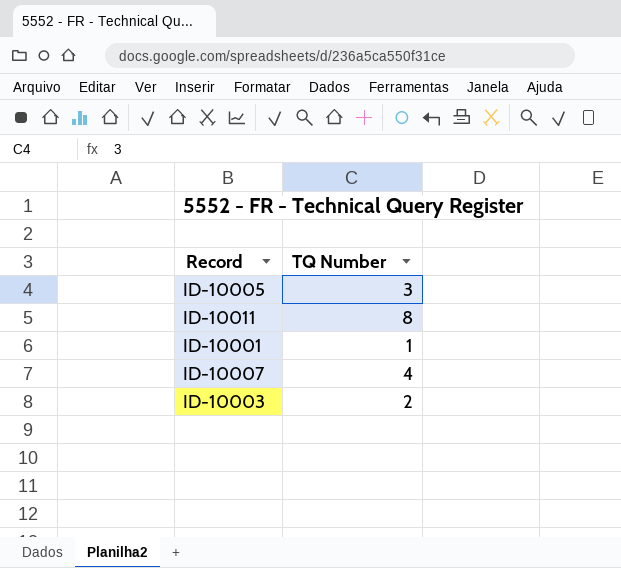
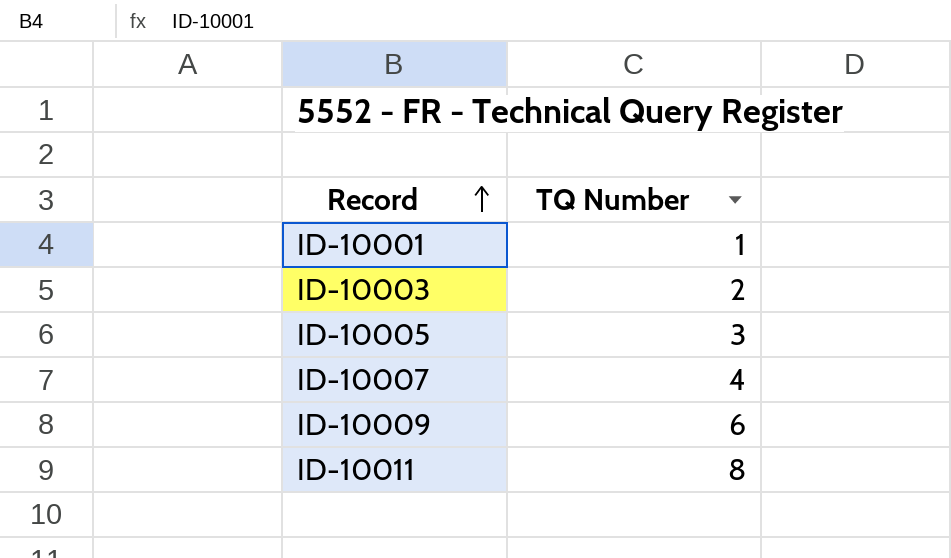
row order: none -> Record ascending
row ID-10009: none -> 6

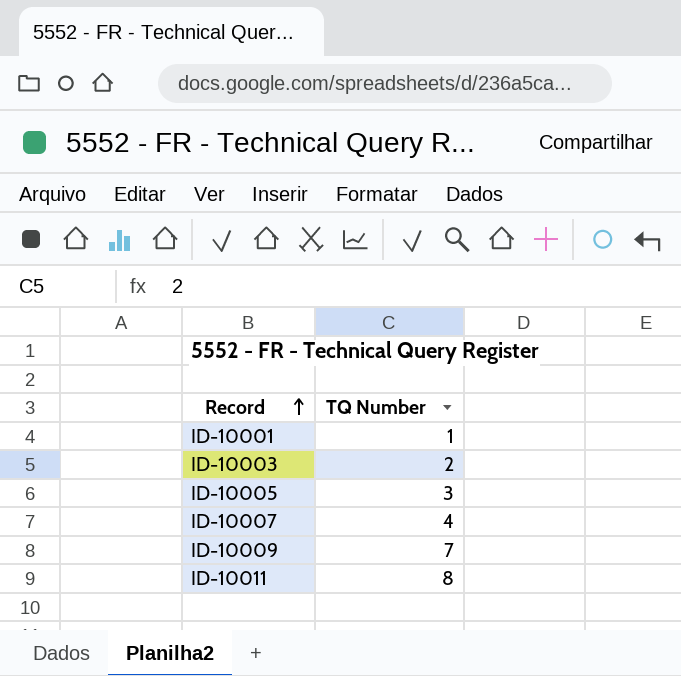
ID-10009 | TQ Number: 6 -> 7

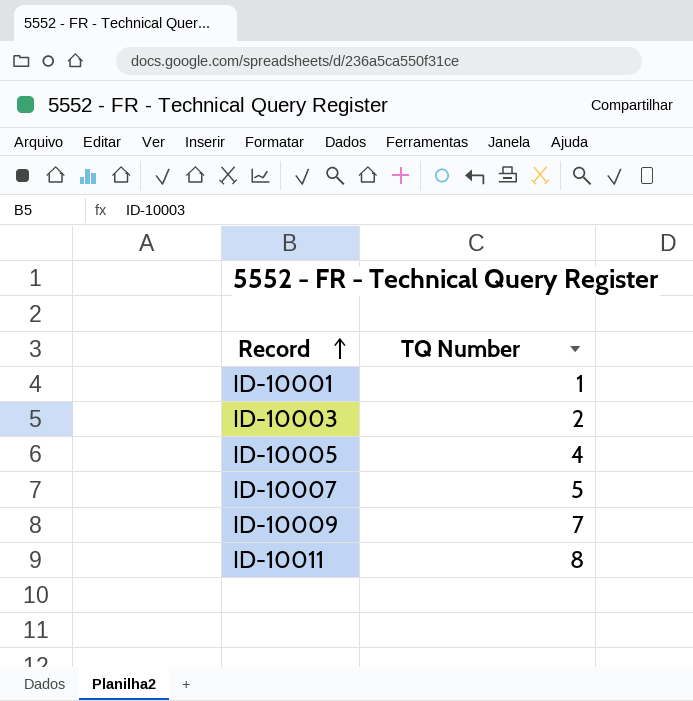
ID-10005 | TQ Number: 3 -> 4
ID-10007 | TQ Number: 4 -> 5

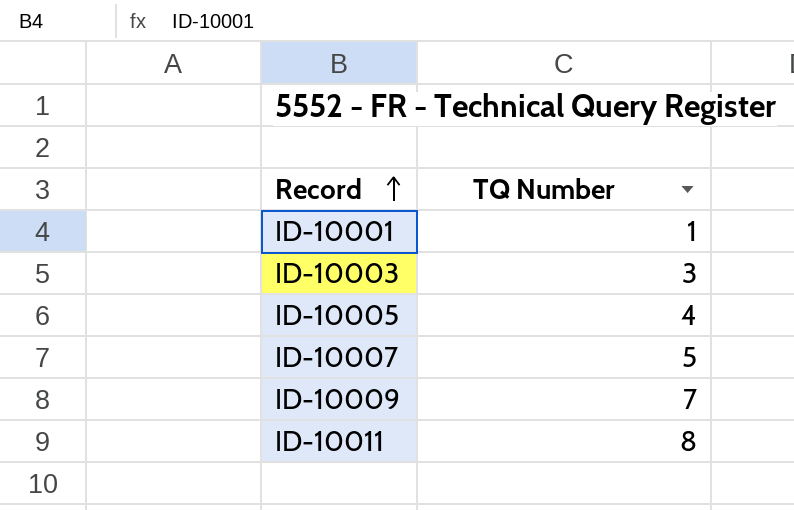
ID-10003 | TQ Number: 2 -> 3

